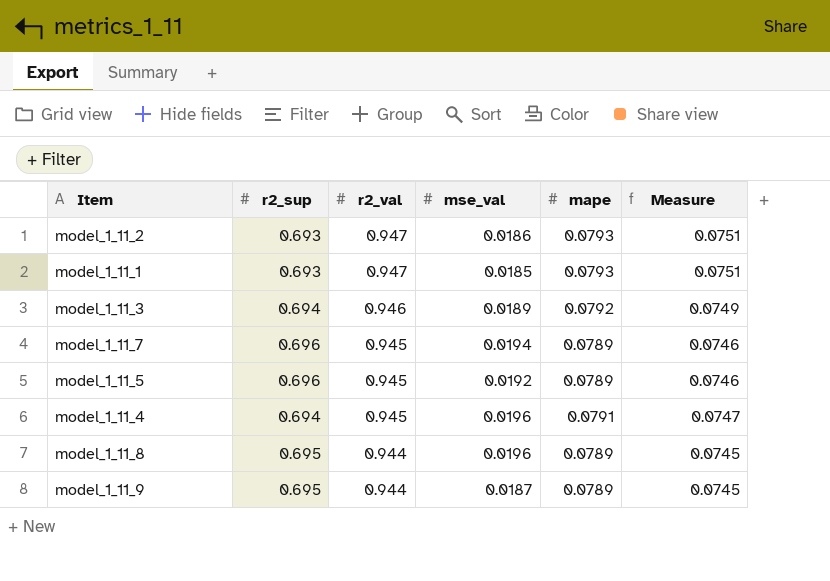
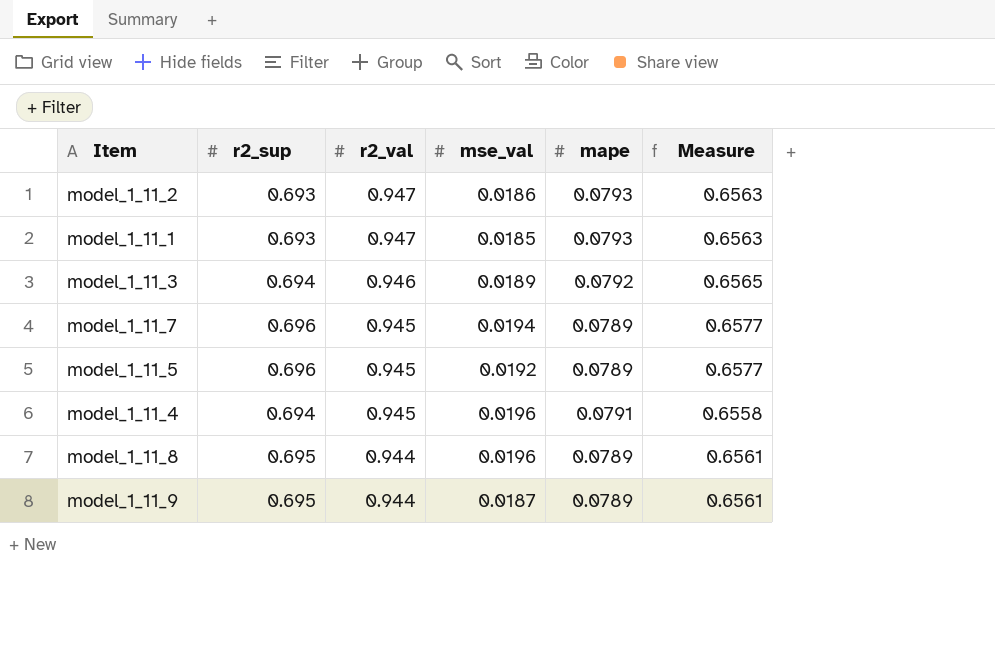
column Measure | formula: [r2_val] * [mape] -> [r2_sup] * [r2_val]

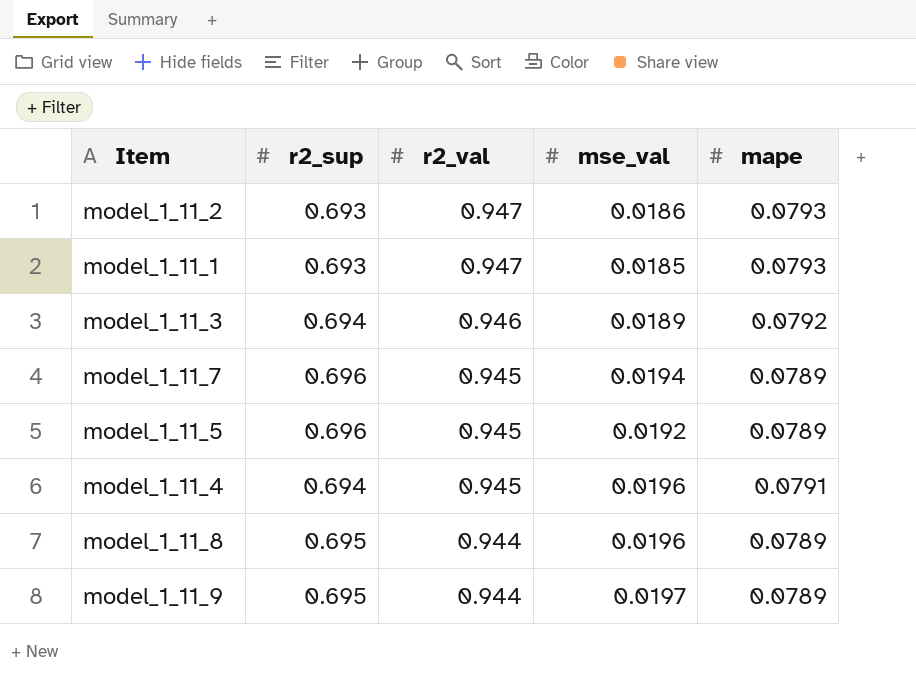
column Measure | formula: [r2_sup] * [r2_val] -> none
model_1_11_9 | mse_val: 0.0187 -> 0.0197

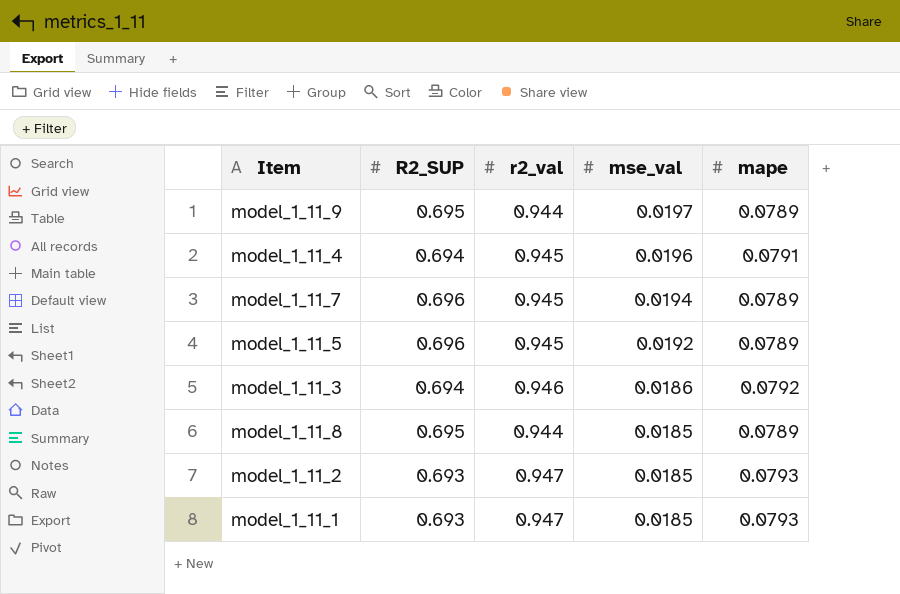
row order: r2_val descending -> mse_val descending
column name: r2_sup -> R2_SUP
model_1_11_3 | mse_val: 0.0189 -> 0.0186
model_1_11_8 | mse_val: 0.0196 -> 0.0185
model_1_11_2 | mse_val: 0.0186 -> 0.0185

